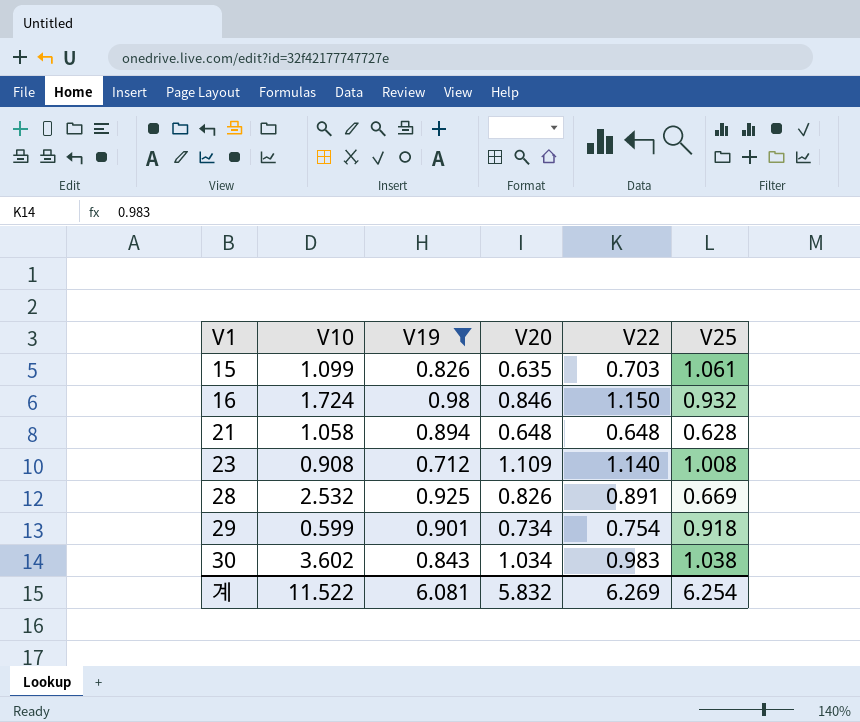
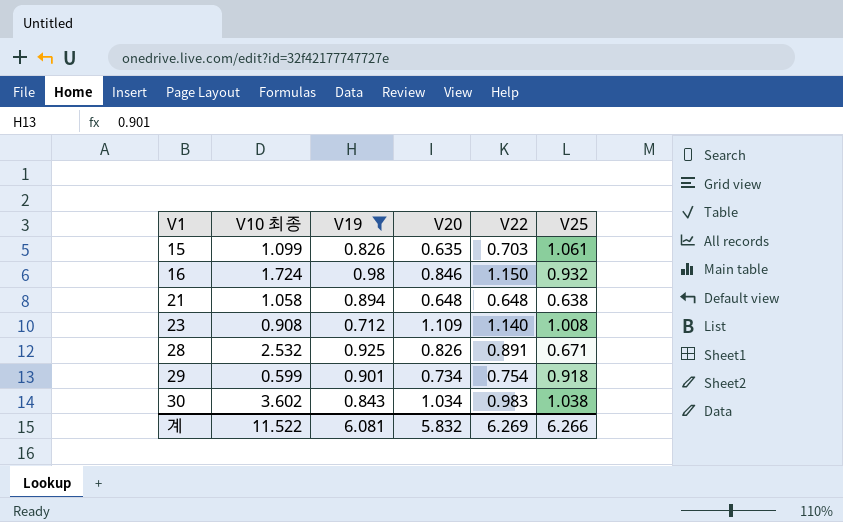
column name: V10 -> V10 최종
21 | V25: 0.628 -> 0.638
28 | V25: 0.669 -> 0.671
계 | V25: 6.254 -> 6.266

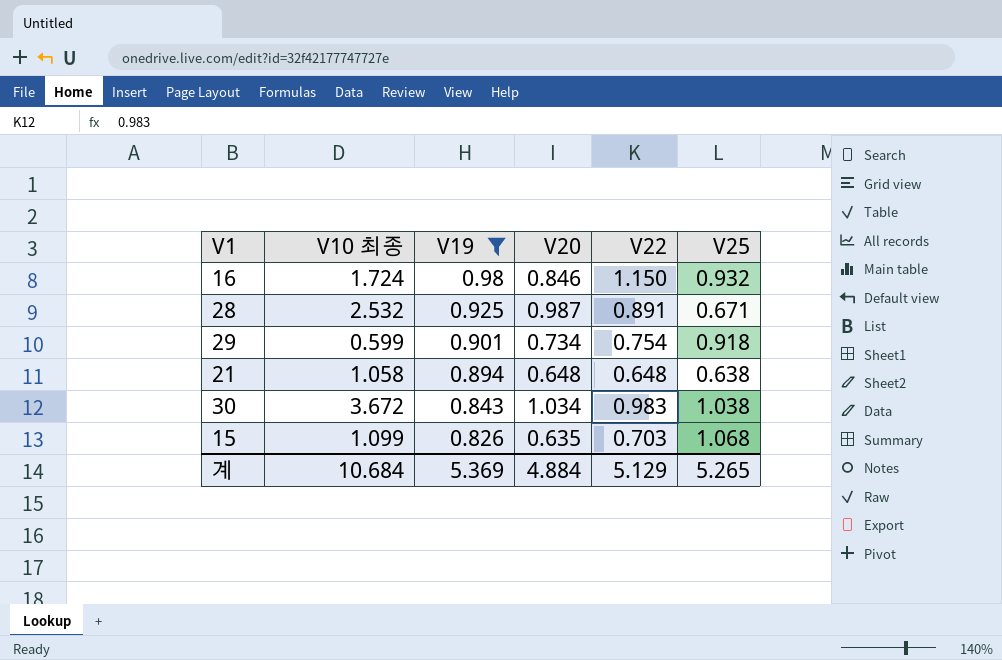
row order: V1 ascending -> V19 descending
row 23: 0.908 | 0.712 | 1.109 | 1.140 | 1.008 -> none
28 | V20: 0.826 -> 0.987
30 | V10 최종: 3.602 -> 3.672
15 | V25: 1.061 -> 1.068
계 | V10 최종: 11.522 -> 10.684
계 | V19: 6.081 -> 5.369
계 | V20: 5.832 -> 4.884
계 | V22: 6.269 -> 5.129
계 | V25: 6.266 -> 5.265

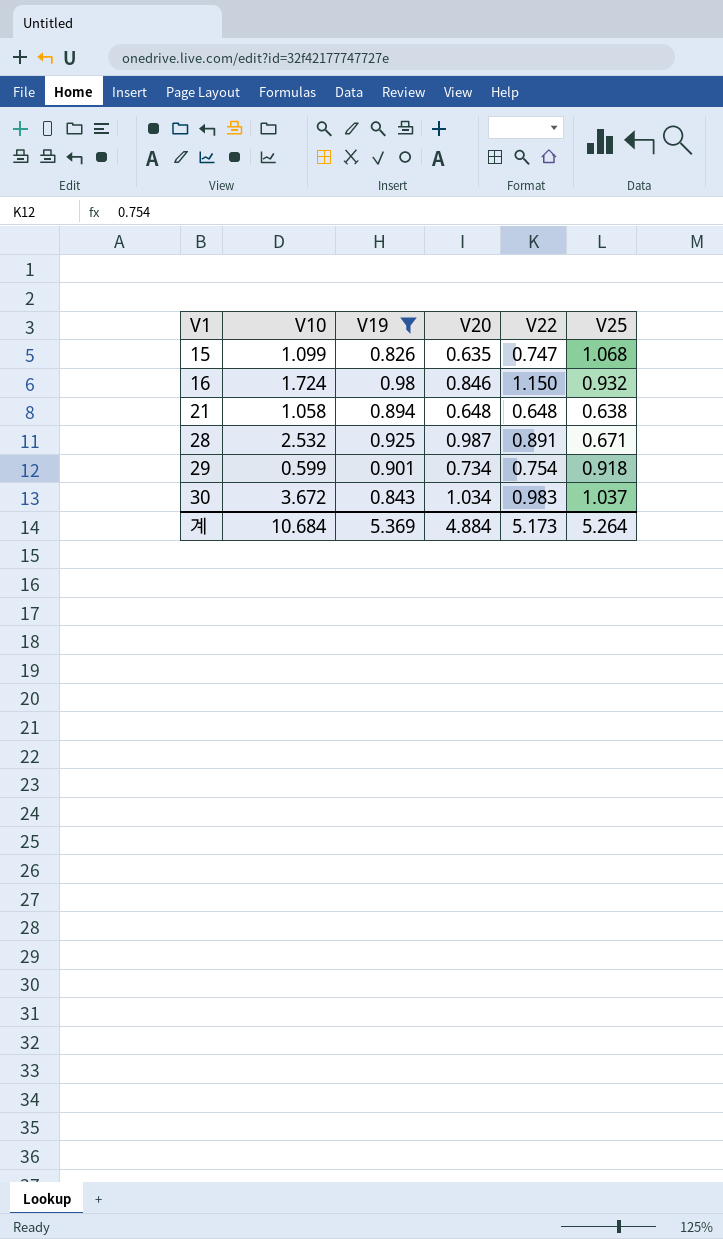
row order: V19 descending -> V1 ascending
column name: V10 최종 -> V10
15 | V22: 0.703 -> 0.747
30 | V25: 1.038 -> 1.037
계 | V22: 5.129 -> 5.173
계 | V25: 5.265 -> 5.264

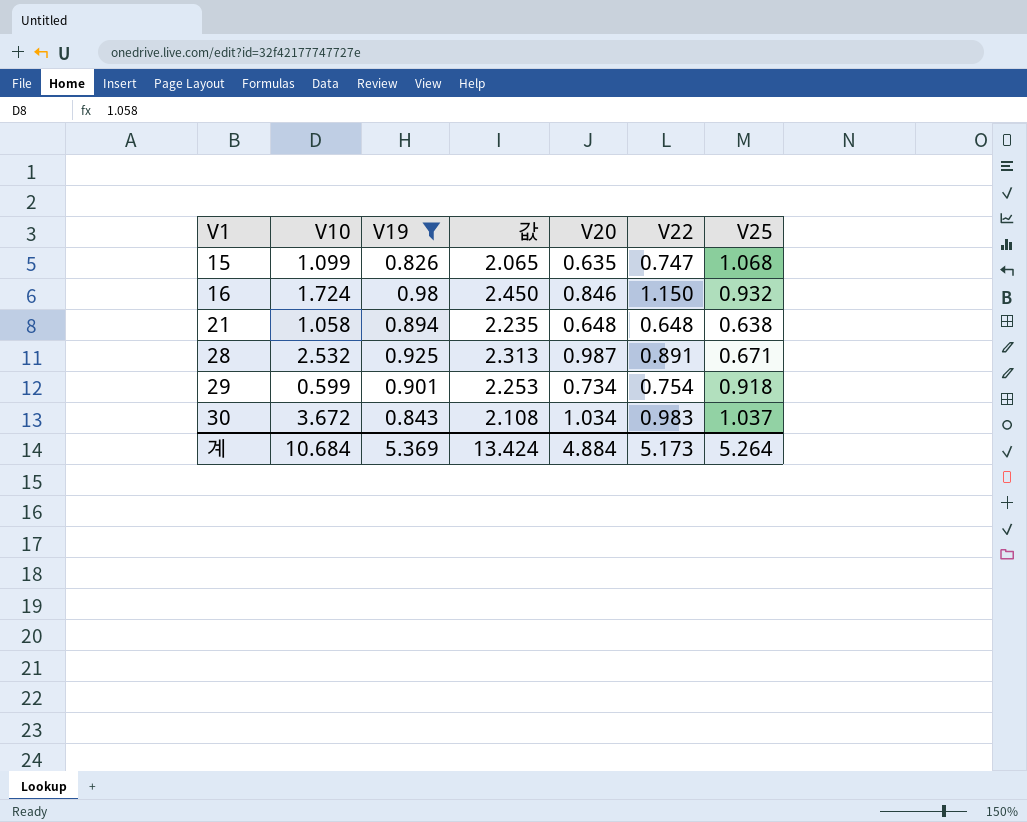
column 값 | formula: none -> [V19] * 2.5

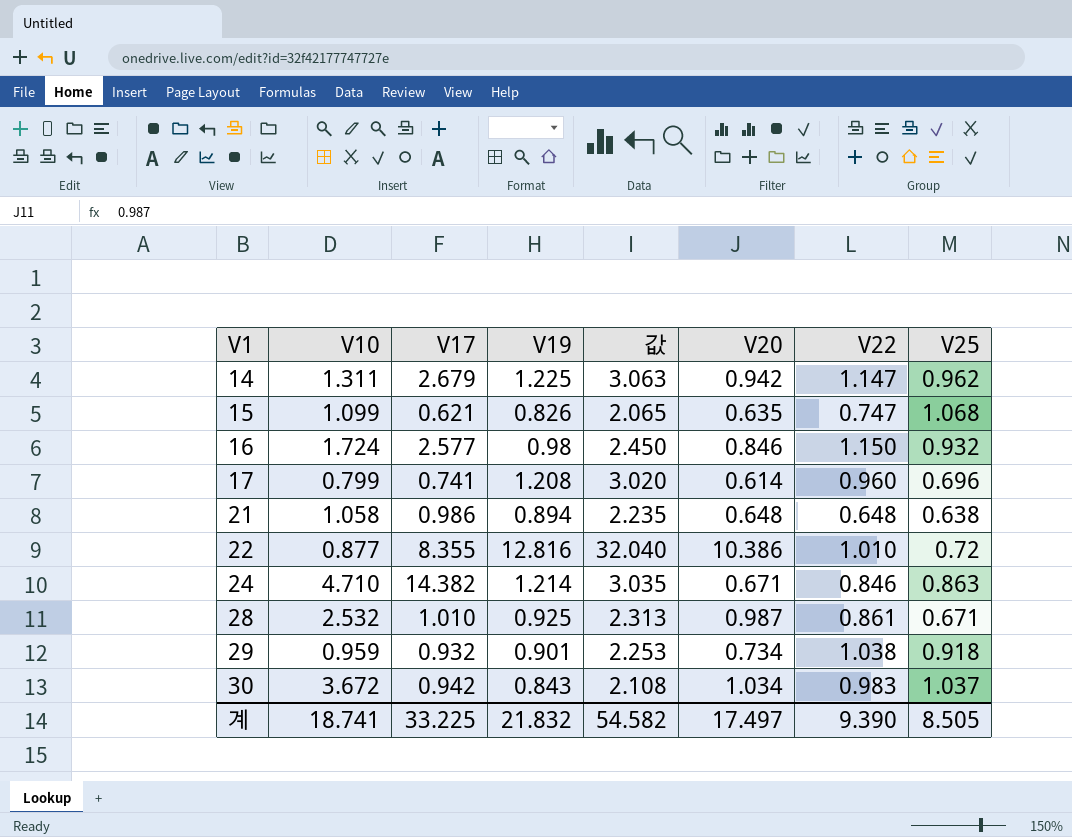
filter: V19 <= 0.98 -> none
column V17 | position: none -> 3
28 | V22: 0.891 -> 0.861
29 | V10: 0.599 -> 0.959
29 | V22: 0.754 -> 1.038
계 | V10: 10.684 -> 18.741
계 | V19: 5.369 -> 21.832
계 | 값: 13.424 -> 54.582
계 | V20: 4.884 -> 17.497
계 | V22: 5.173 -> 9.390
계 | V25: 5.264 -> 8.505

